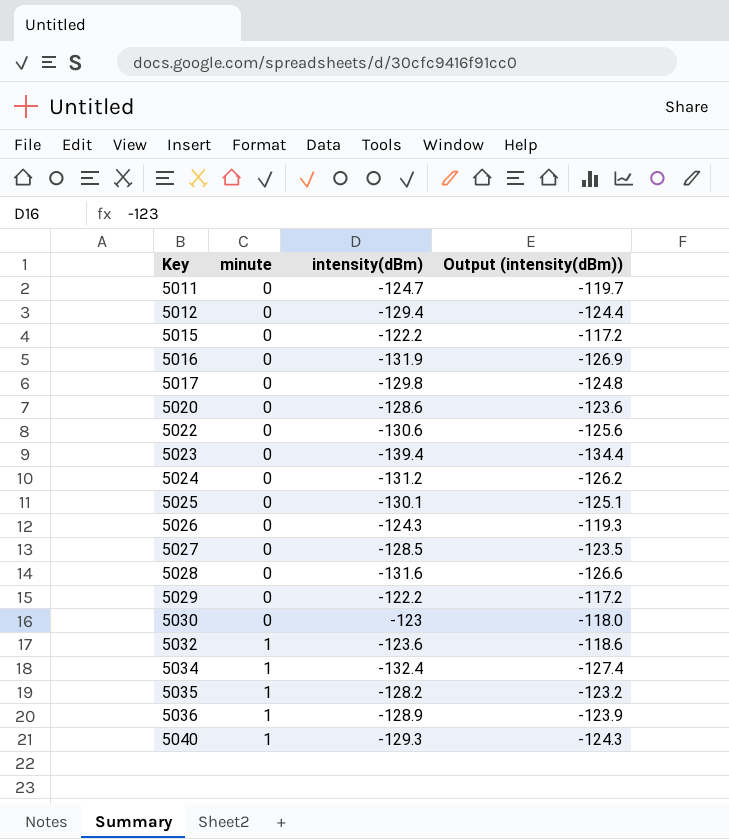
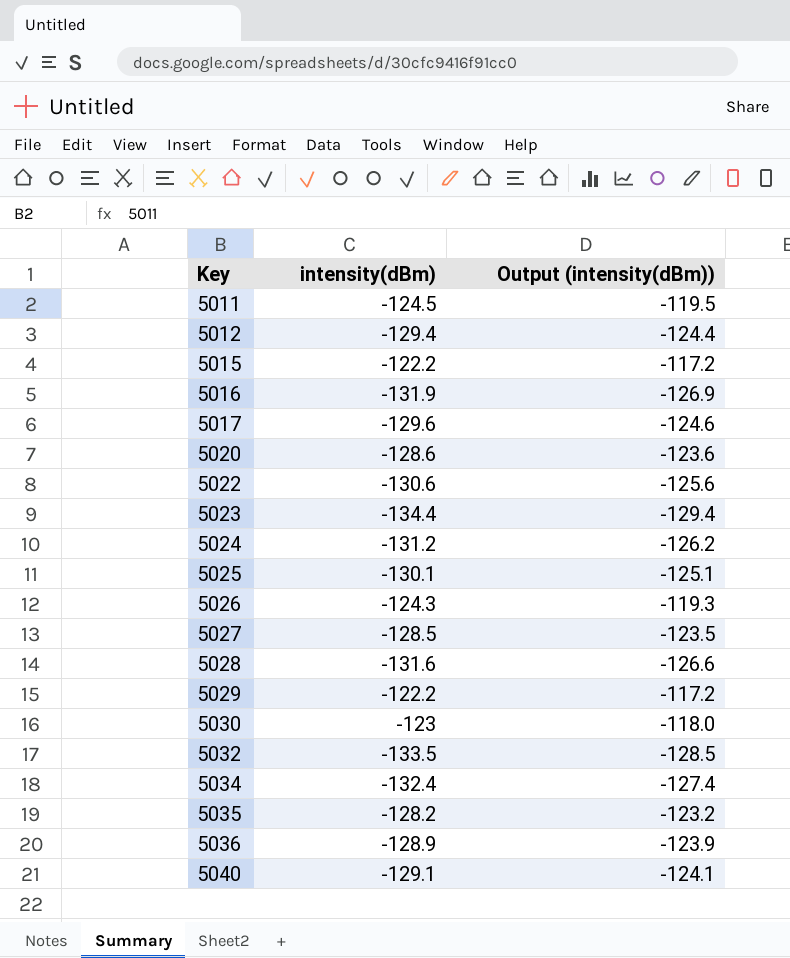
column minute | position: 2 -> none
5011 | intensity(dBm): -124.7 -> -124.5
5011 | Output (intensity(dBm)): -119.7 -> -119.5
5017 | intensity(dBm): -129.8 -> -129.6
5017 | Output (intensity(dBm)): -124.8 -> -124.6
5023 | intensity(dBm): -139.4 -> -134.4
5023 | Output (intensity(dBm)): -134.4 -> -129.4
5032 | intensity(dBm): -123.6 -> -133.5
5032 | Output (intensity(dBm)): -118.6 -> -128.5
5040 | intensity(dBm): -129.3 -> -129.1
5040 | Output (intensity(dBm)): -124.3 -> -124.1

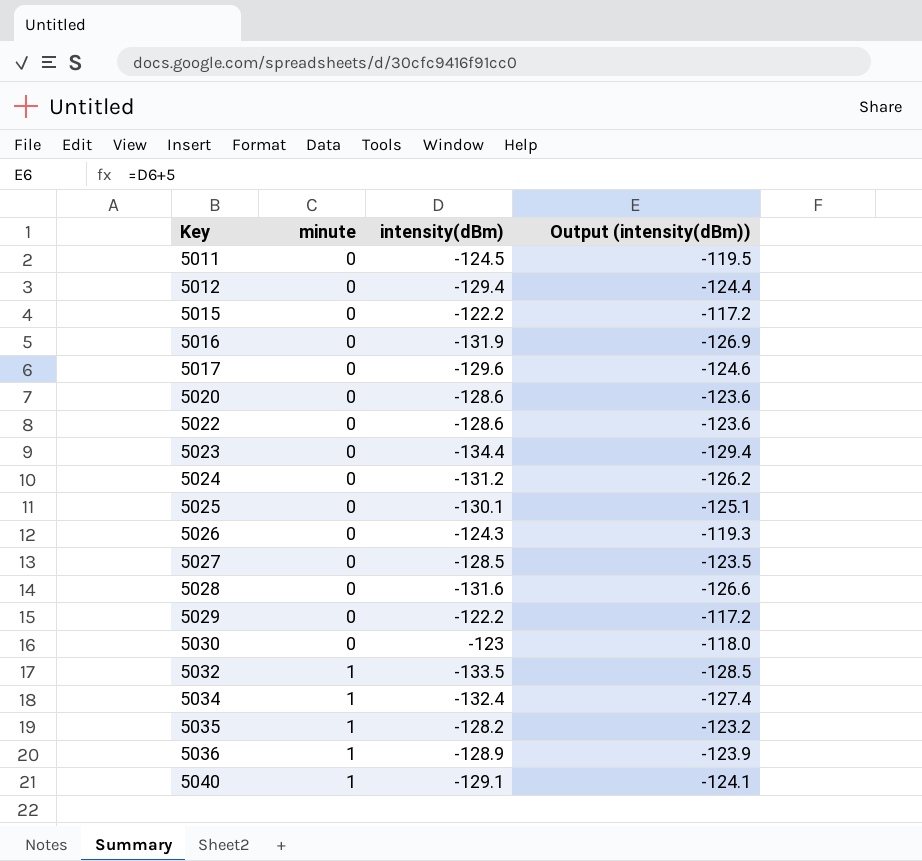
column minute | position: none -> 2
5022 | intensity(dBm): -130.6 -> -128.6
5022 | Output (intensity(dBm)): -125.6 -> -123.6

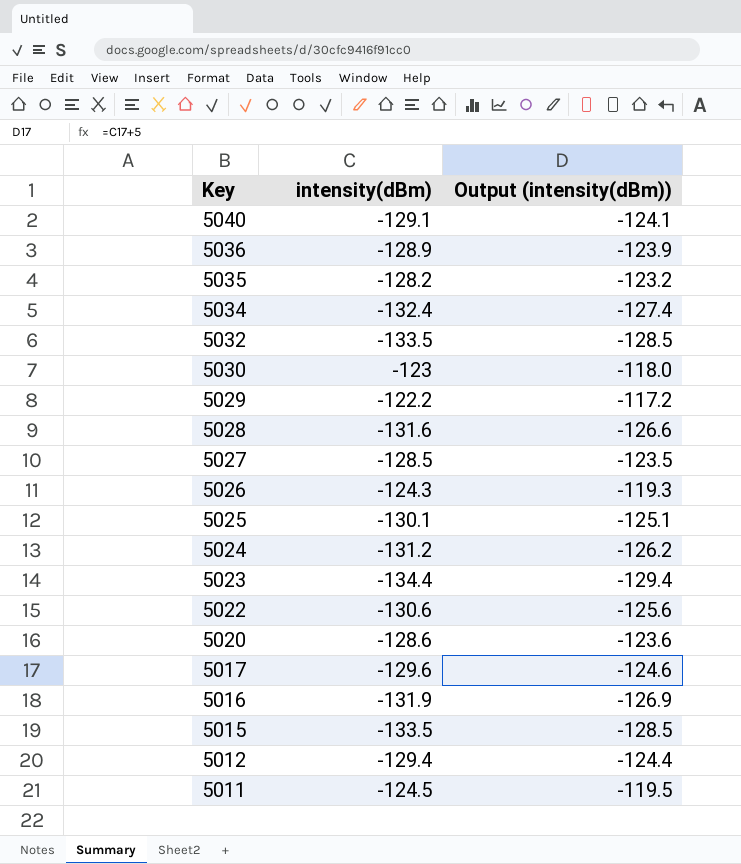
row order: Key ascending -> Key descending
column minute | position: 2 -> none
5022 | intensity(dBm): -128.6 -> -130.6
5022 | Output (intensity(dBm)): -123.6 -> -125.6
5015 | intensity(dBm): -122.2 -> -133.5
5015 | Output (intensity(dBm)): -117.2 -> -128.5

